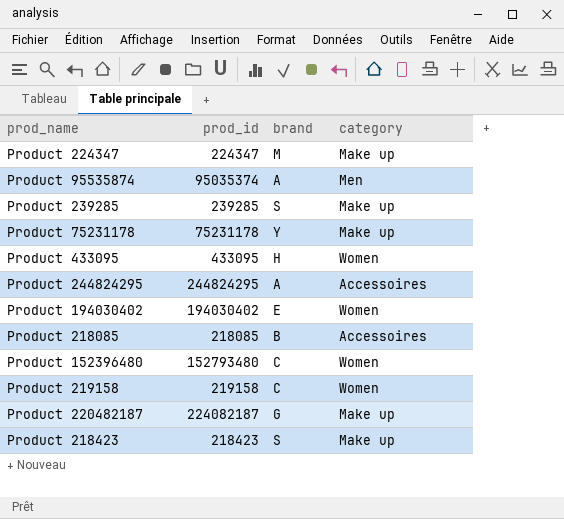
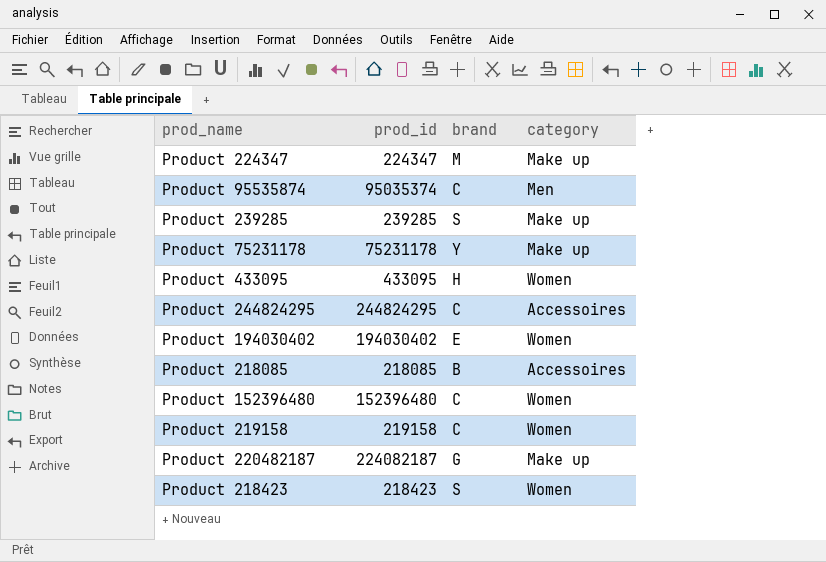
Product 95535874 | brand: A -> C
Product 244824295 | brand: A -> C
Product 152396480 | prod_id: 152793480 -> 152396480
Product 218423 | category: Make up -> Women

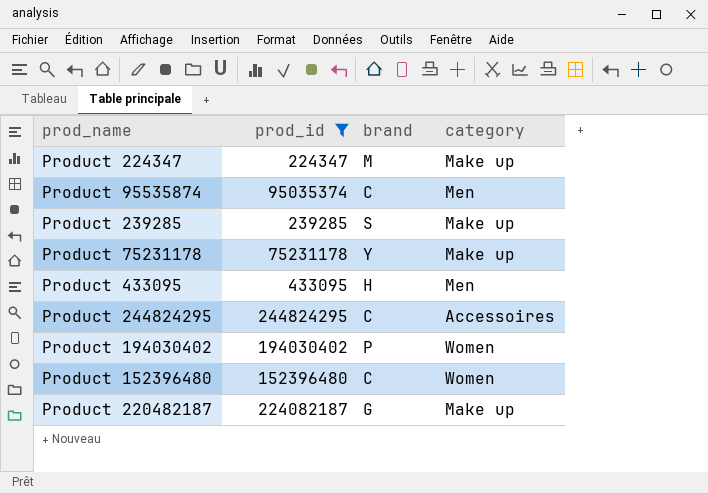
filter: none -> prod_id >= 224347
Product 433095 | category: Women -> Men
Product 194030402 | brand: E -> P

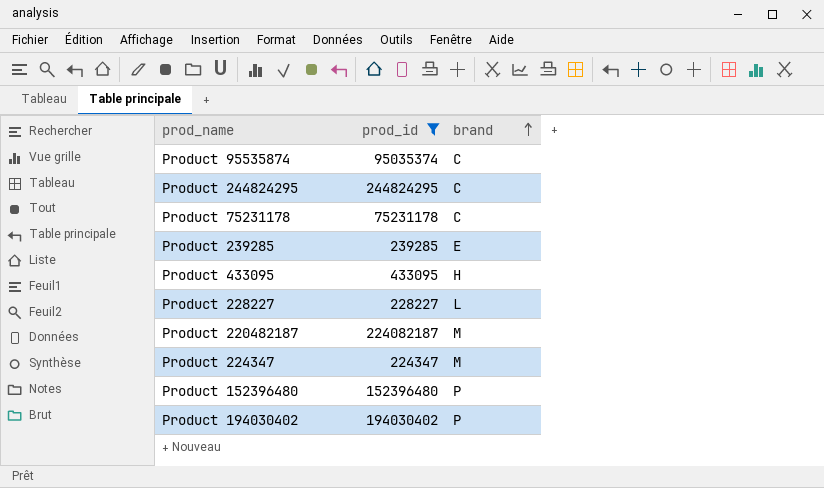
row order: none -> brand ascending
column category | position: 4 -> none
Product 75231178 | brand: Y -> C
Product 239285 | brand: S -> E
row Product 228227: none -> 228227 | L
Product 220482187 | brand: G -> M
Product 152396480 | brand: C -> P

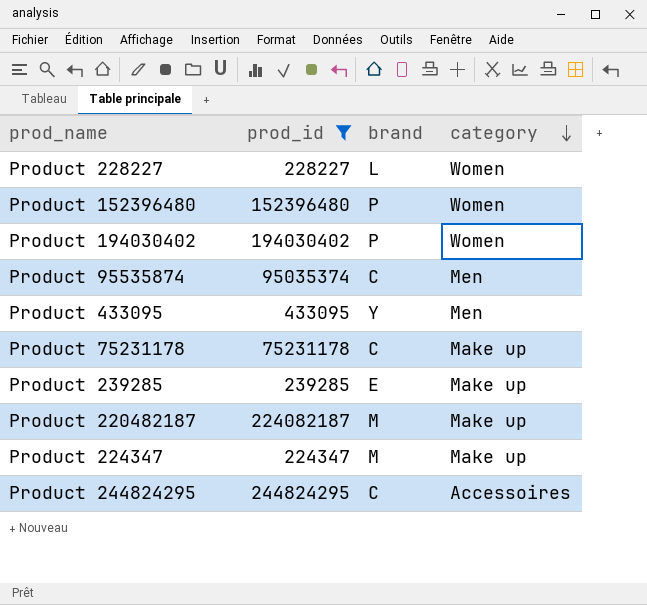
row order: brand ascending -> category descending
column category | position: none -> 4
Product 433095 | brand: H -> Y

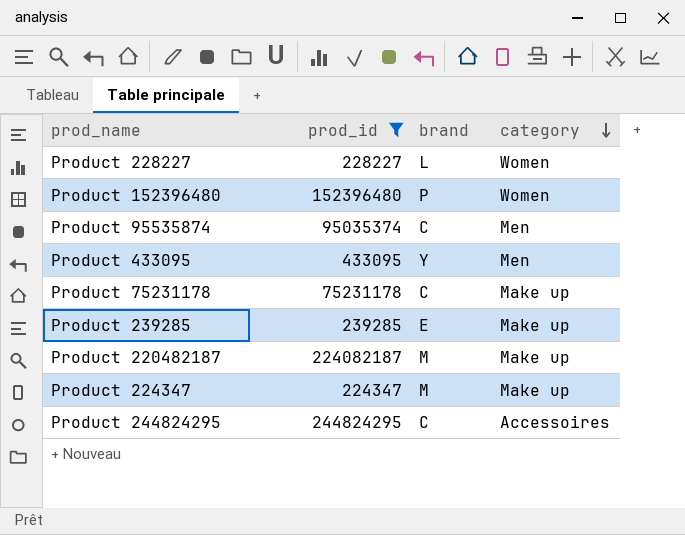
row Product 194030402: 194030402 | P | Women -> none

